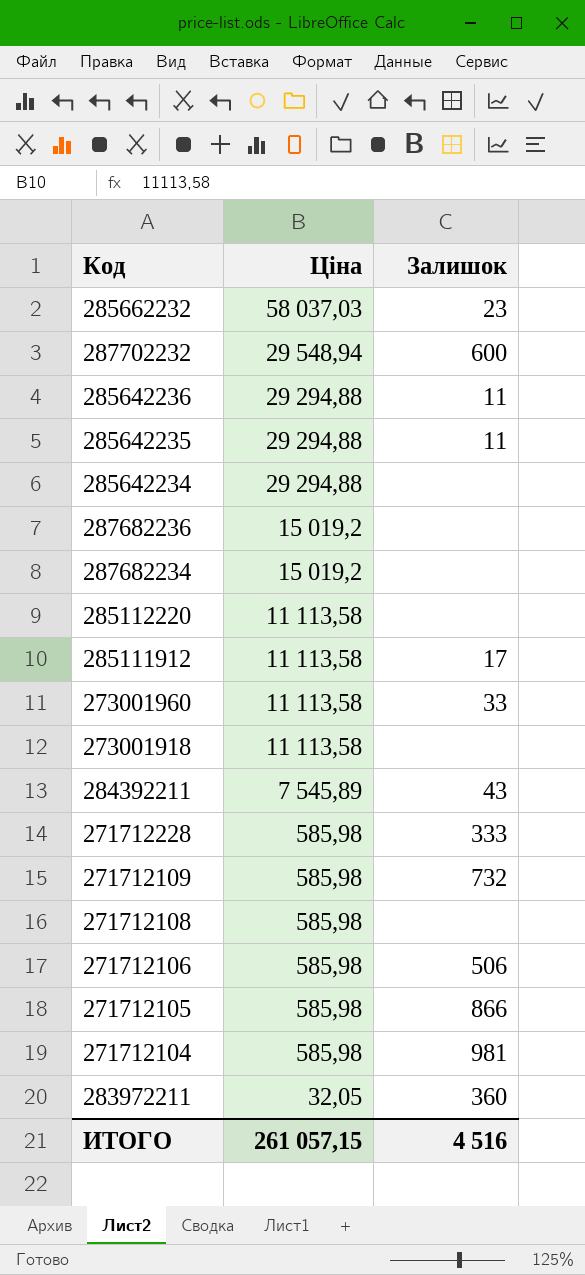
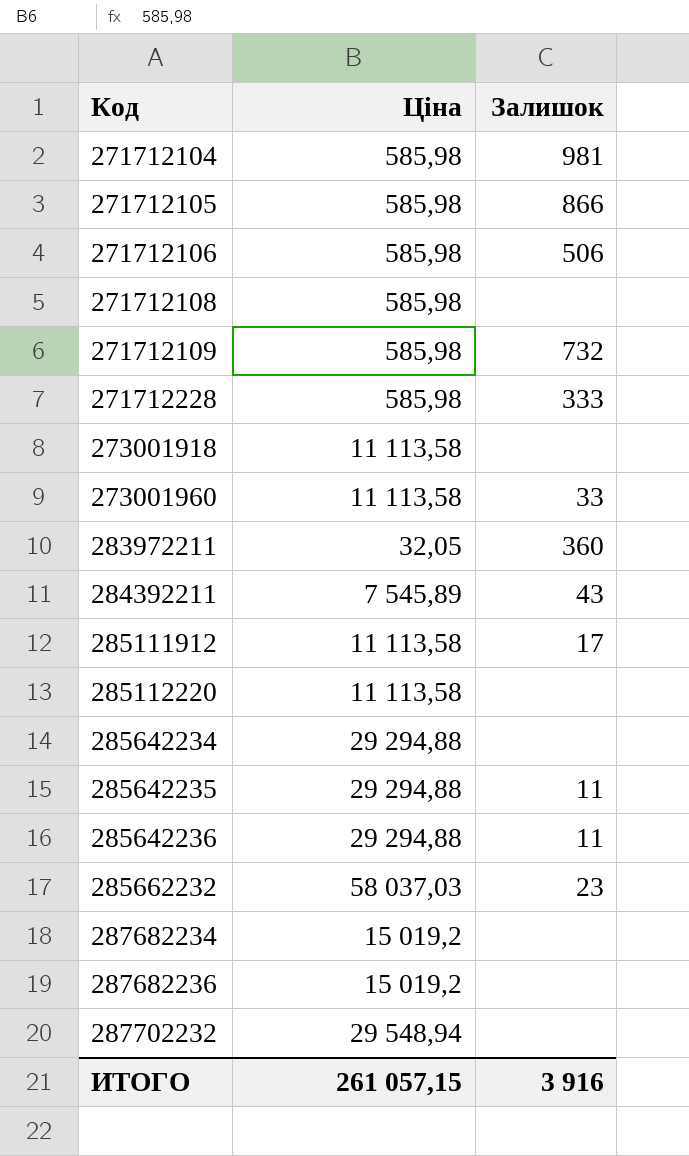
row order: Ціна descending -> Код ascending
287702232 | Залишок: 600 -> none
ИТОГО | Залишок: 4 516 -> 3 916

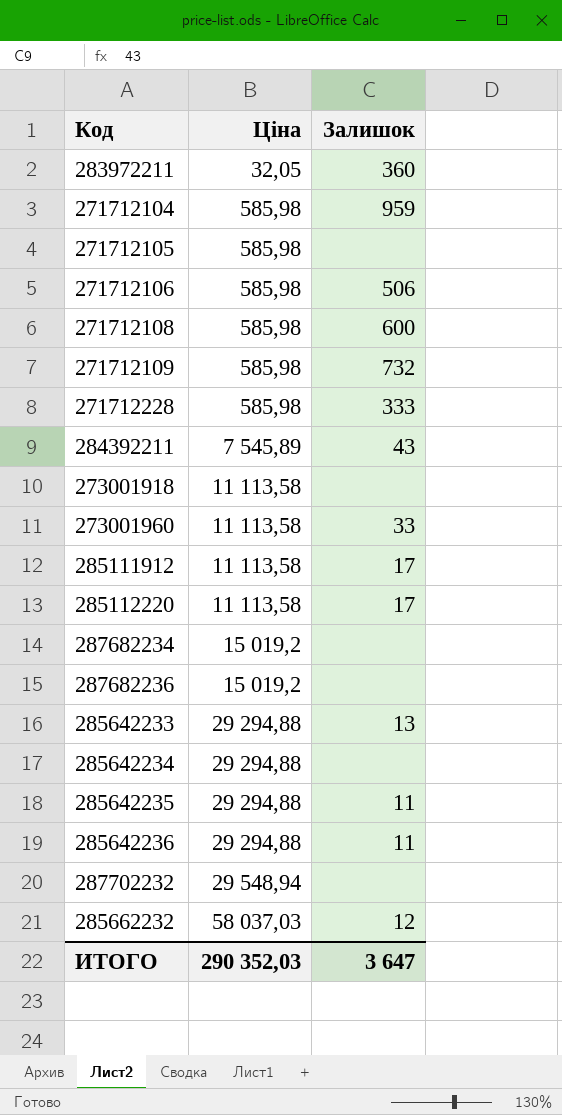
row order: Код ascending -> Ціна ascending
271712104 | Залишок: 981 -> 959
271712105 | Залишок: 866 -> none
271712108 | Залишок: none -> 600
285112220 | Залишок: none -> 17
row 285642233: none -> 29 294,88 | 13
285662232 | Залишок: 23 -> 12
ИТОГО | Ціна: 261 057,15 -> 290 352,03
ИТОГО | Залишок: 3 916 -> 3 647

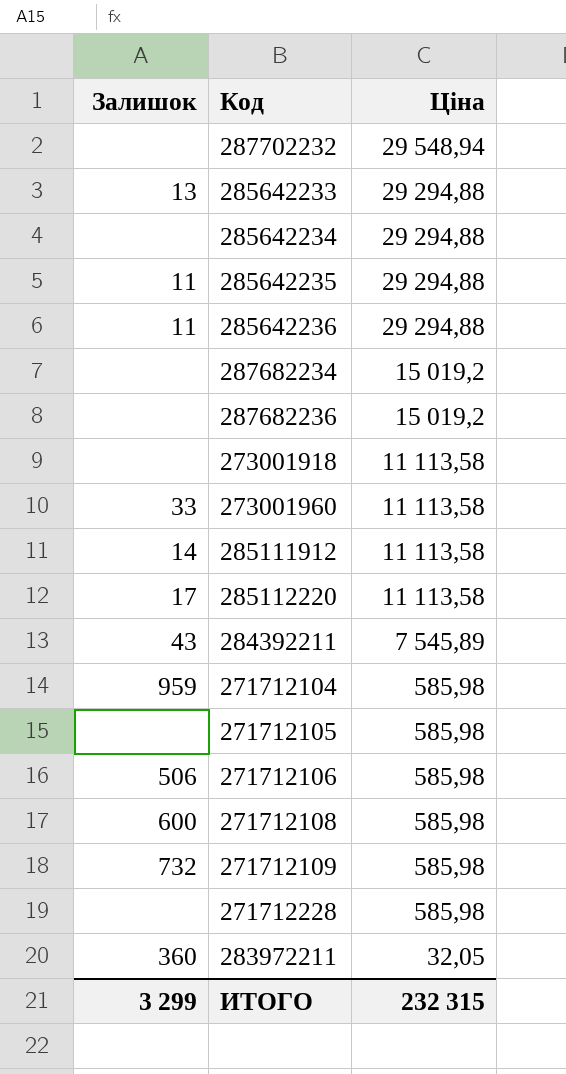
row order: Ціна ascending -> Ціна descending
column Залишок | position: 3 -> 1
row 285662232: 58 037,03 | 12 -> none
285111912 | Залишок: 17 -> 14
271712228 | Залишок: 333 -> none
ИТОГО | Залишок: 3 647 -> 3 299
ИТОГО | Ціна: 290 352,03 -> 232 315

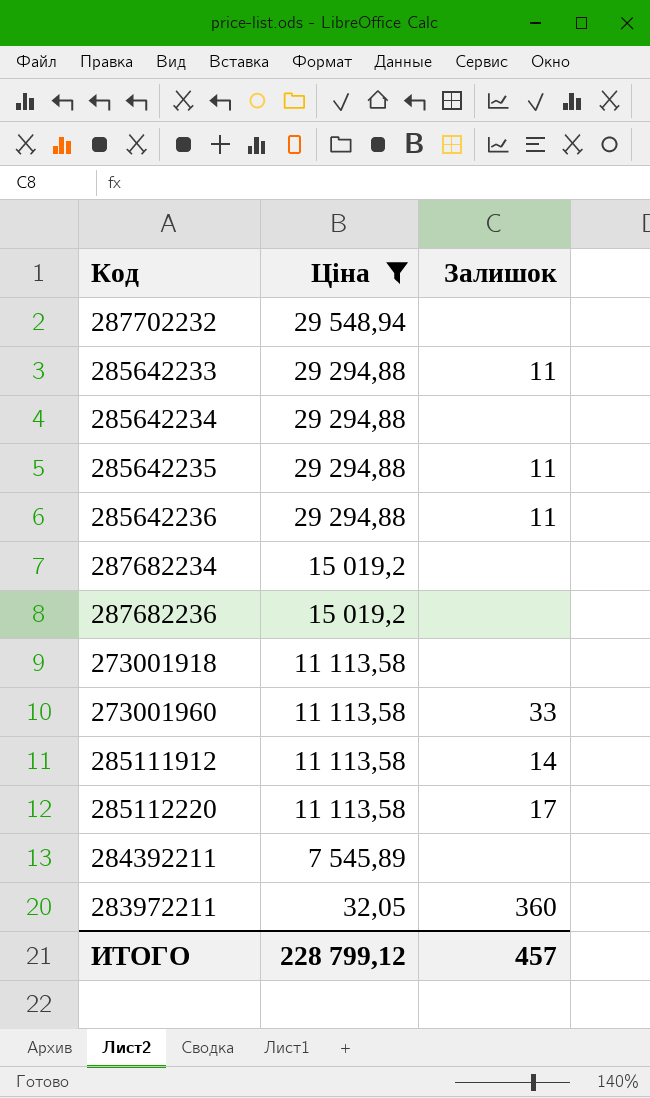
filter: none -> Ціна != 585,98
column Залишок | position: 1 -> 3
285642233 | Залишок: 13 -> 11
284392211 | Залишок: 43 -> none
ИТОГО | Ціна: 232 315 -> 228 799,12
ИТОГО | Залишок: 3 299 -> 457

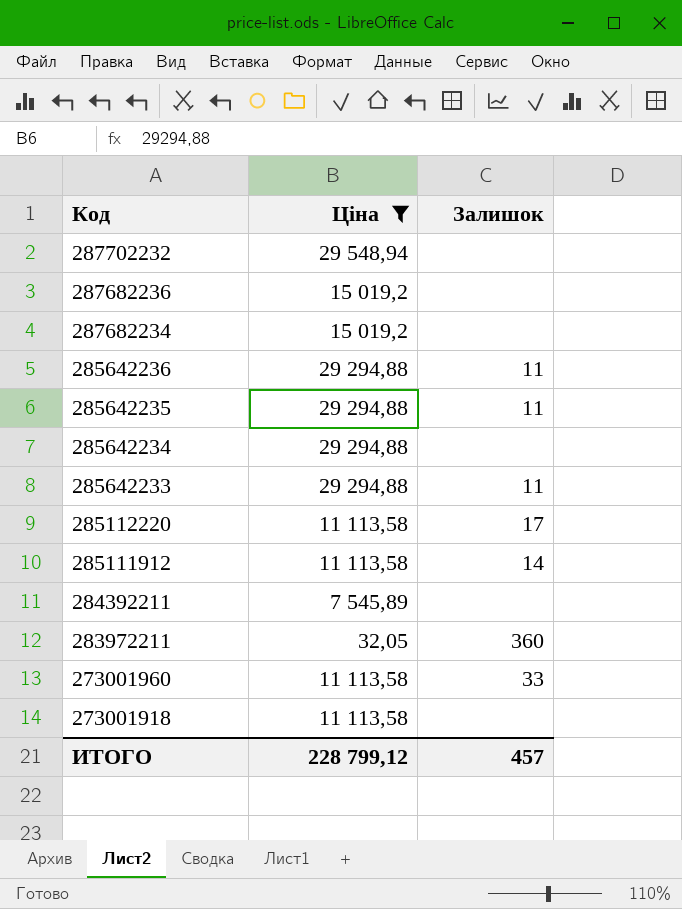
row order: Ціна descending -> Код descending

